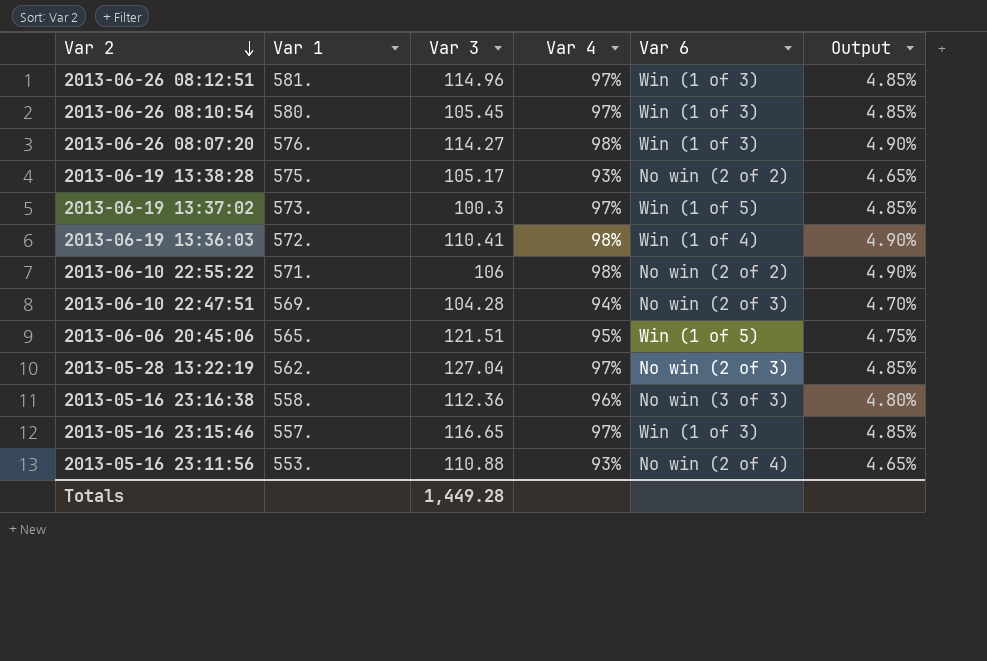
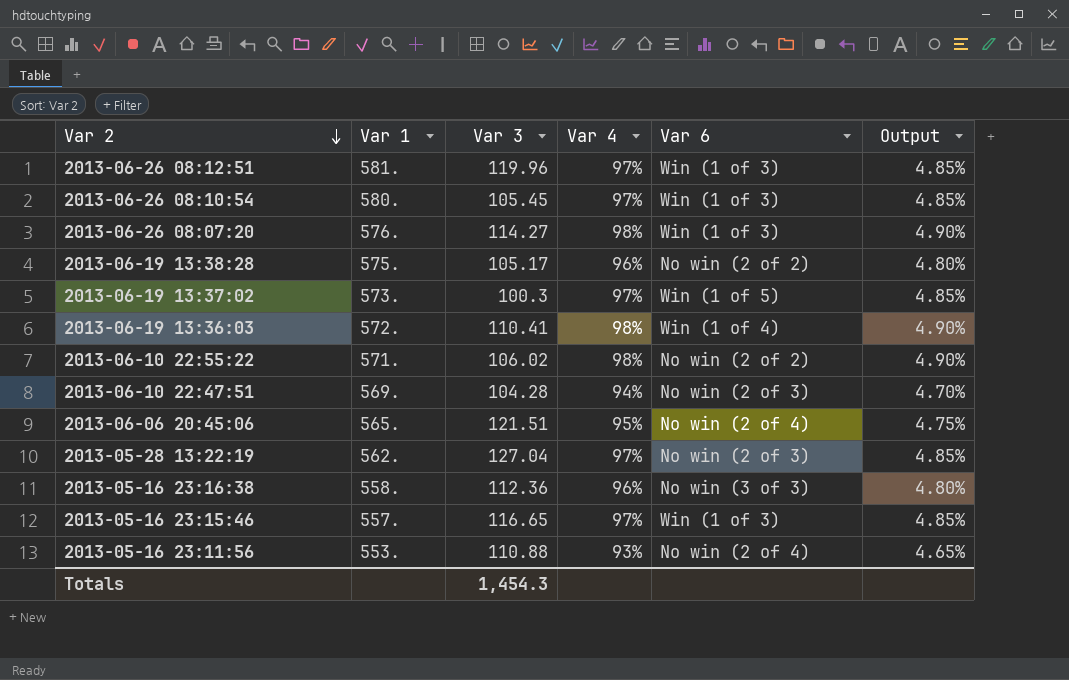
2013-06-26 08:12:51 | Var 3: 114.96 -> 119.96
2013-06-19 13:38:28 | Var 4: 93% -> 96%
2013-06-19 13:38:28 | Output: 4.65% -> 4.80%
2013-06-10 22:55:22 | Var 3: 106 -> 106.02
2013-06-06 20:45:06 | Var 6: Win (1 of 5) -> No win (2 of 4)
Totals | Var 3: 1,449.28 -> 1,454.3

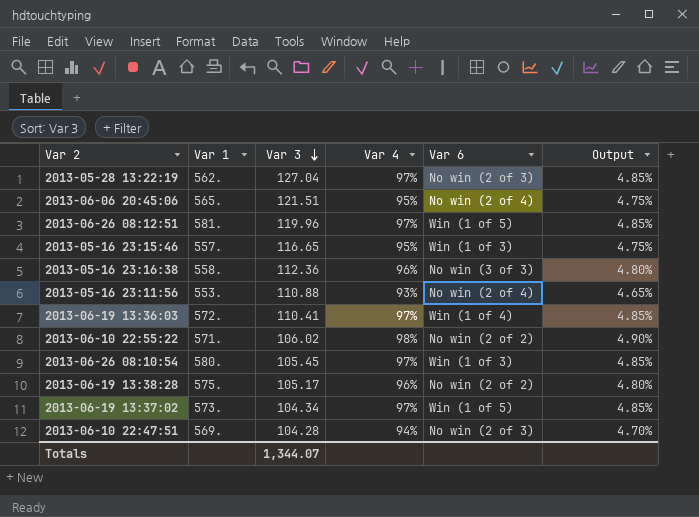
row order: Var 2 descending -> Var 3 descending
row 2013-06-26 08:07:20: 576. | 114.27 | 98% | Win (1 of 3) | 4.90% -> none
2013-06-26 08:12:51 | Var 6: Win (1 of 3) -> Win (1 of 5)
2013-05-16 23:15:46 | Var 4: 97% -> 95%
2013-05-16 23:15:46 | Output: 4.85% -> 4.75%
2013-06-19 13:36:03 | Var 4: 98% -> 97%
2013-06-19 13:36:03 | Output: 4.90% -> 4.85%
2013-06-19 13:37:02 | Var 3: 100.3 -> 104.34
Totals | Var 3: 1,454.3 -> 1,344.07

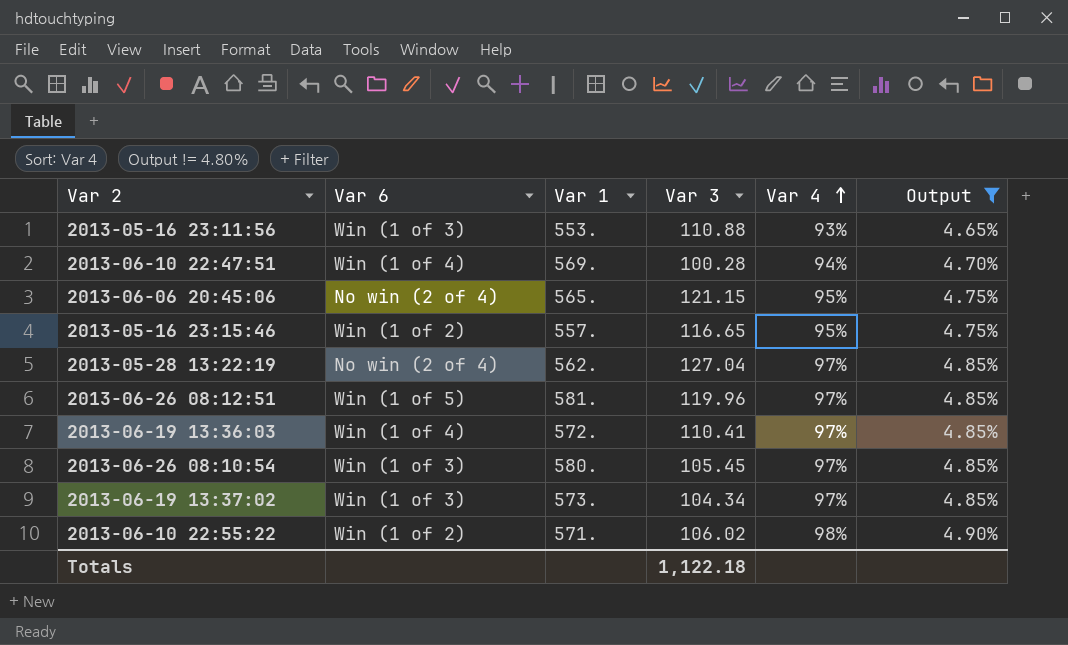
filter: none -> Output != 4.80%
row order: Var 3 descending -> Var 4 ascending
column Var 6 | position: 5 -> 2
2013-05-16 23:11:56 | Var 6: No win (2 of 4) -> Win (1 of 3)
2013-06-10 22:47:51 | Var 6: No win (2 of 3) -> Win (1 of 4)
2013-06-10 22:47:51 | Var 3: 104.28 -> 100.28
2013-06-06 20:45:06 | Var 3: 121.51 -> 121.15
2013-05-16 23:15:46 | Var 6: Win (1 of 3) -> Win (1 of 2)
2013-05-28 13:22:19 | Var 6: No win (2 of 3) -> No win (2 of 4)
2013-06-19 13:37:02 | Var 6: Win (1 of 5) -> Win (1 of 3)
2013-06-10 22:55:22 | Var 6: No win (2 of 2) -> Win (1 of 2)
Totals | Var 3: 1,344.07 -> 1,122.18

